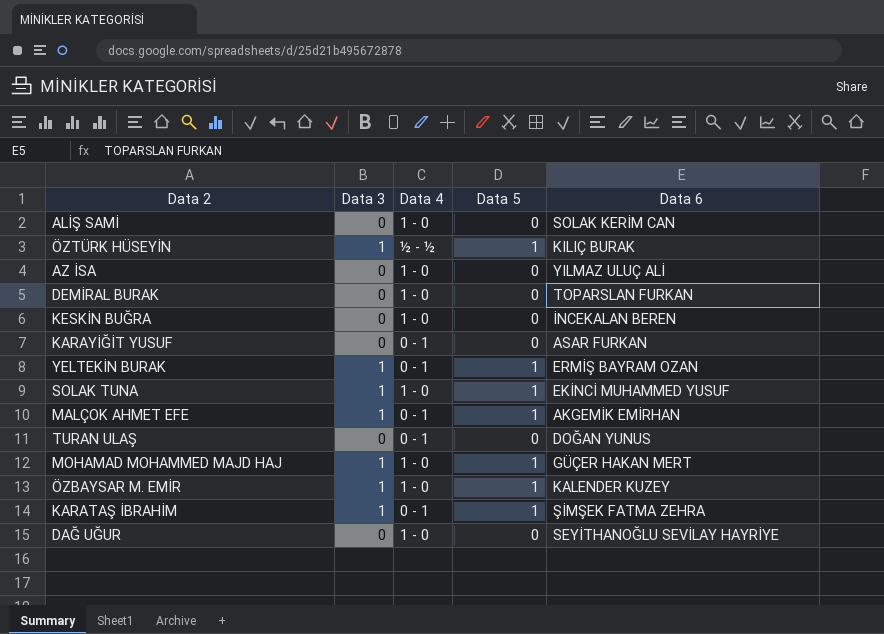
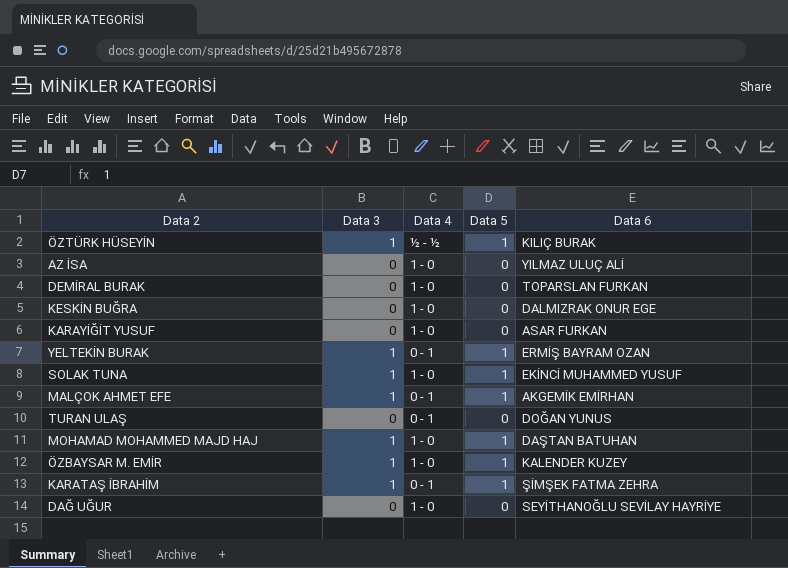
row ALİŞ SAMİ: 0 | 1 - 0 | 0 | SOLAK KERİM CAN -> none
KESKİN BUĞRA | Data 6: İNCEKALAN BEREN -> DALMIZRAK ONUR EGE
KARAYİĞİT YUSUF | Data 4: 0 - 1 -> 1 - 0
MOHAMAD MOHAMMED MAJD HAJ | Data 6: GÜÇER HAKAN MERT -> DAŞTAN BATUHAN

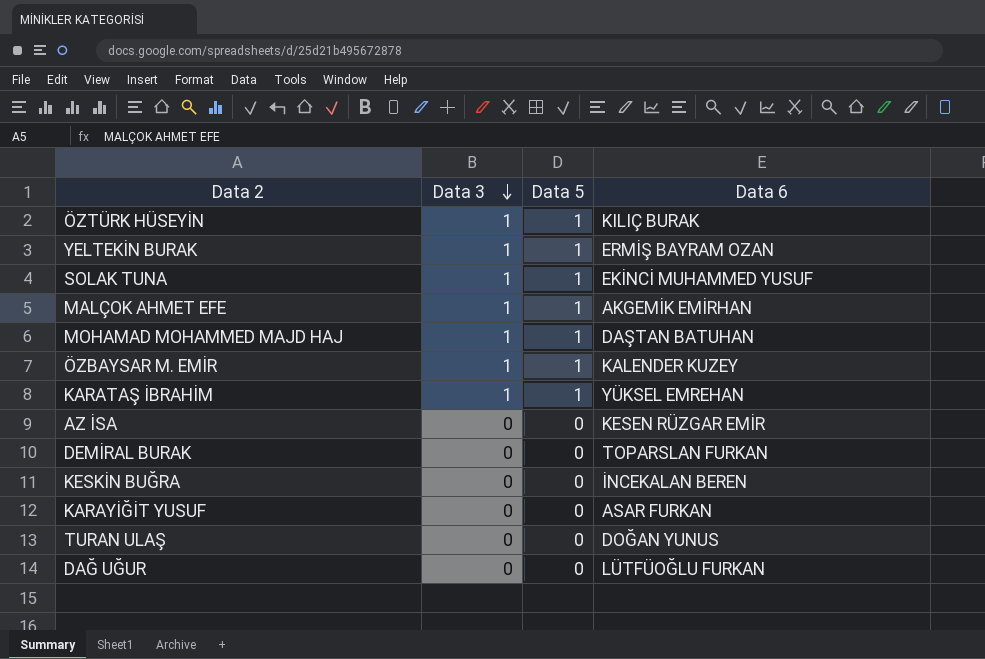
row order: none -> Data 3 descending
column Data 4 | position: 3 -> none
KARATAŞ İBRAHİM | Data 6: ŞİMŞEK FATMA ZEHRA -> YÜKSEL EMREHAN
AZ İSA | Data 6: YILMAZ ULUÇ ALİ -> KESEN RÜZGAR EMİR
KESKİN BUĞRA | Data 6: DALMIZRAK ONUR EGE -> İNCEKALAN BEREN
DAĞ UĞUR | Data 6: SEYİTHANOĞLU SEVİLAY HAYRİYE -> LÜTFÜOĞLU FURKAN

